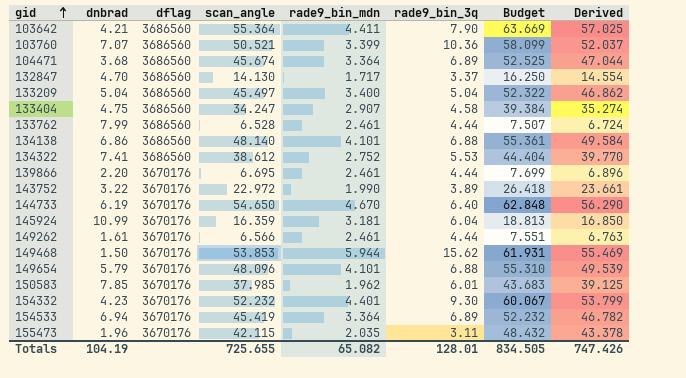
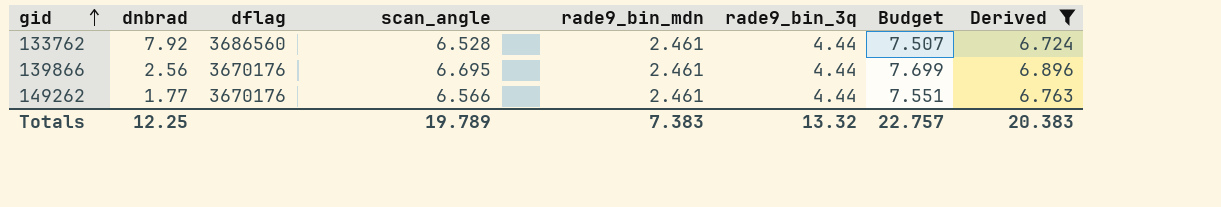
filter: none -> Derived <= 6.896
133762 | dnbrad: 7.99 -> 7.92
139866 | dnbrad: 2.20 -> 2.56
149262 | dnbrad: 1.61 -> 1.77
Totals | dnbrad: 104.19 -> 12.25
Totals | scan_angle: 725.655 -> 19.789
Totals | rade9_bin_mdn: 65.082 -> 7.383
Totals | rade9_bin_3q: 128.01 -> 13.32
Totals | Budget: 834.505 -> 22.757
Totals | Derived: 747.426 -> 20.383

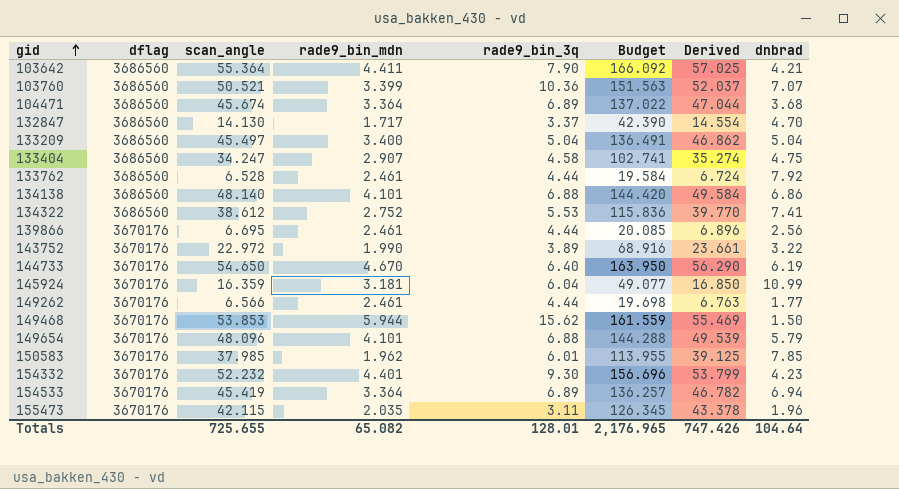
filter: Derived <= 6.896 -> none
column Budget | formula: [scan_angle] * 1.15 -> [scan_angle] * 3
column dnbrad | position: 2 -> 8
Totals | scan_angle: 19.789 -> 725.655
Totals | rade9_bin_mdn: 7.383 -> 65.082
Totals | rade9_bin_3q: 13.32 -> 128.01
Totals | Budget: 22.757 -> 2,176.965
Totals | Derived: 20.383 -> 747.426
Totals | dnbrad: 12.25 -> 104.64

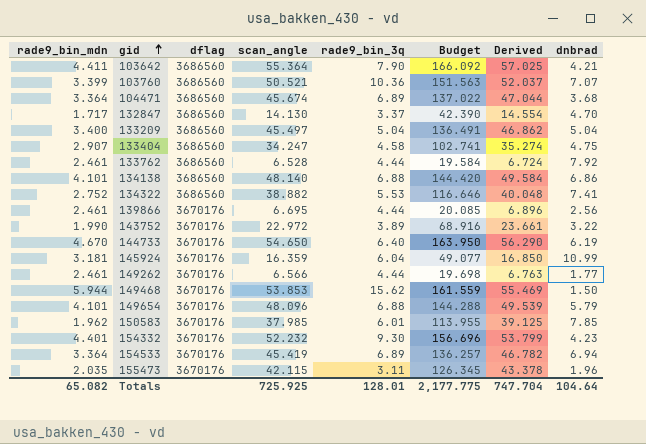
column rade9_bin_mdn | position: 4 -> 1
134322 | scan_angle: 38.612 -> 38.882
134322 | Budget: 115.836 -> 116.646
134322 | Derived: 39.770 -> 40.048
Totals | scan_angle: 725.655 -> 725.925
Totals | Budget: 2,176.965 -> 2,177.775
Totals | Derived: 747.426 -> 747.704

